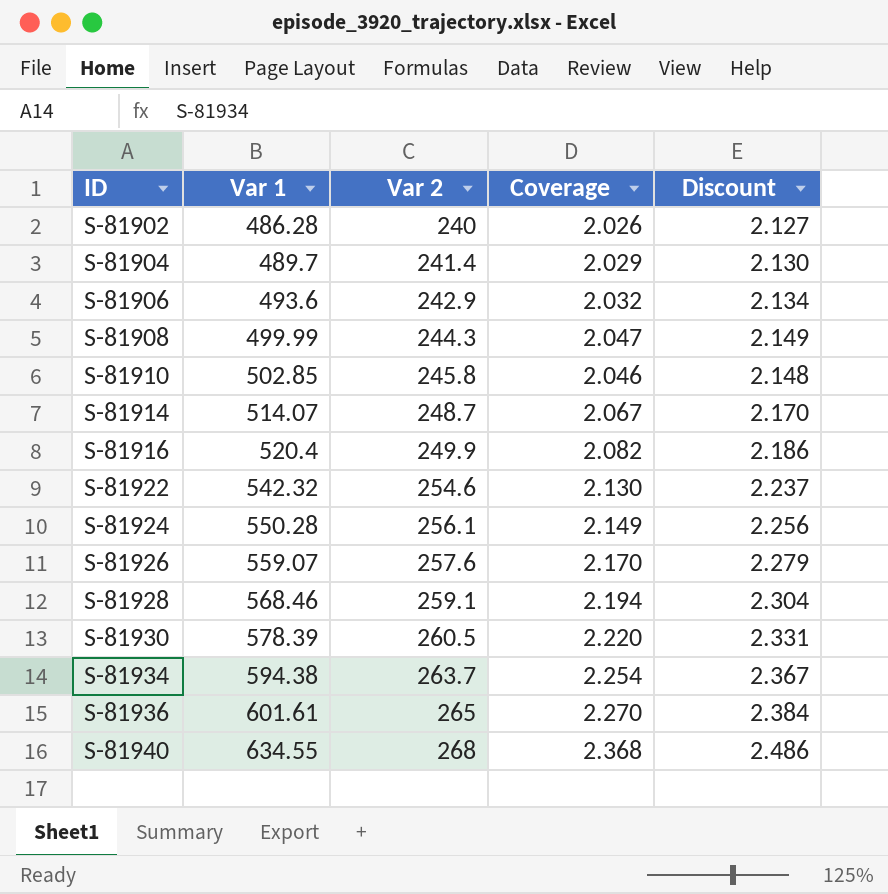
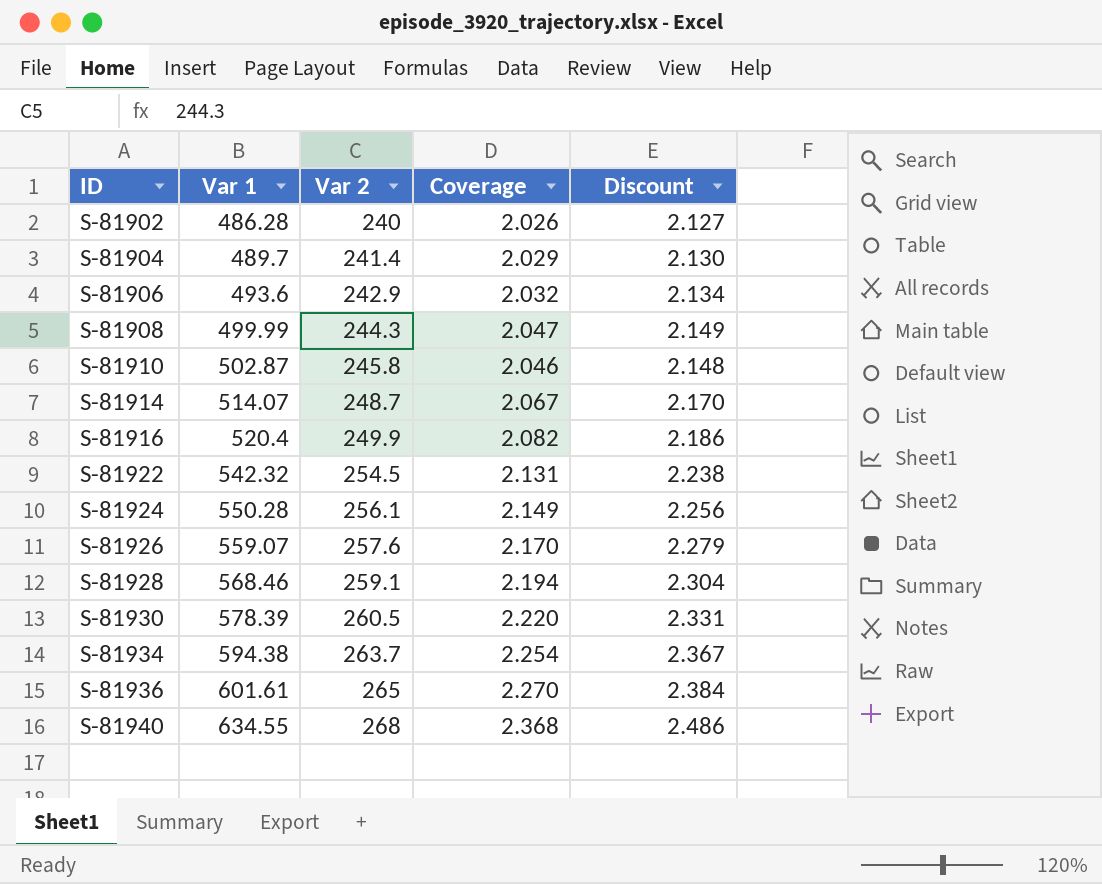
S-81910 | Var 1: 502.85 -> 502.87
S-81922 | Var 2: 254.6 -> 254.5
S-81922 | Coverage: 2.130 -> 2.131
S-81922 | Discount: 2.237 -> 2.238

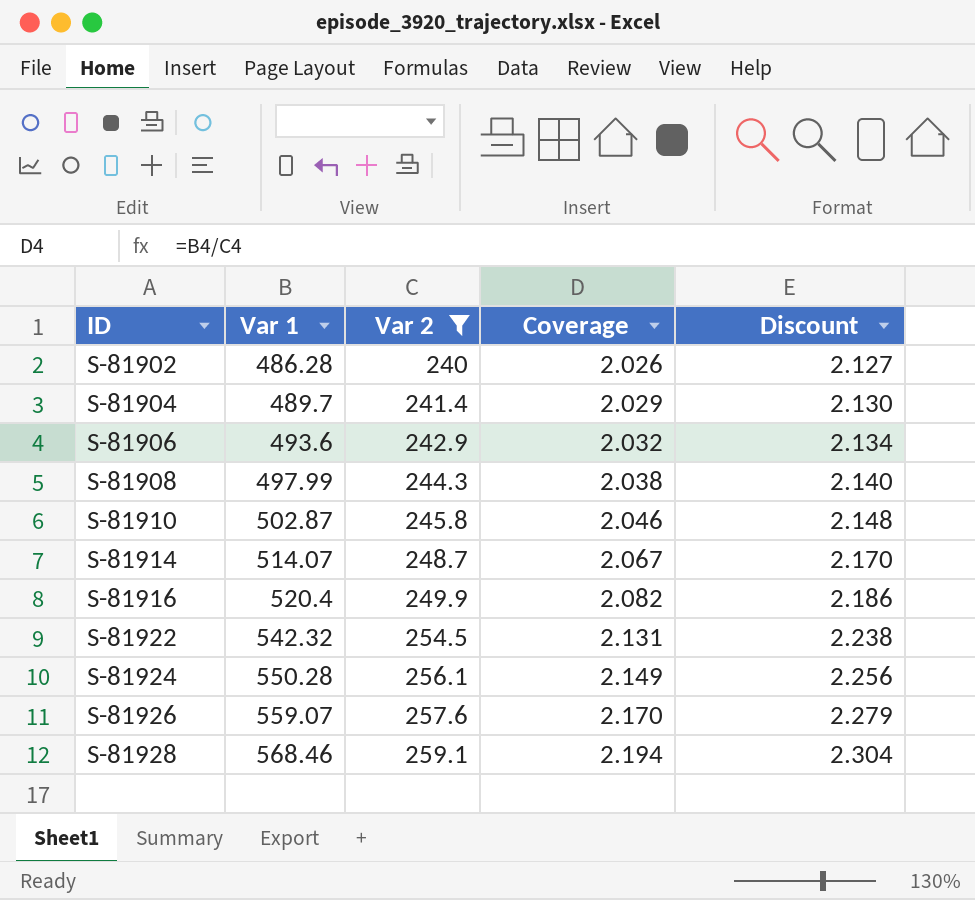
filter: none -> Var 2 <= 259.1
S-81908 | Var 1: 499.99 -> 497.99
S-81908 | Coverage: 2.047 -> 2.038
S-81908 | Discount: 2.149 -> 2.140

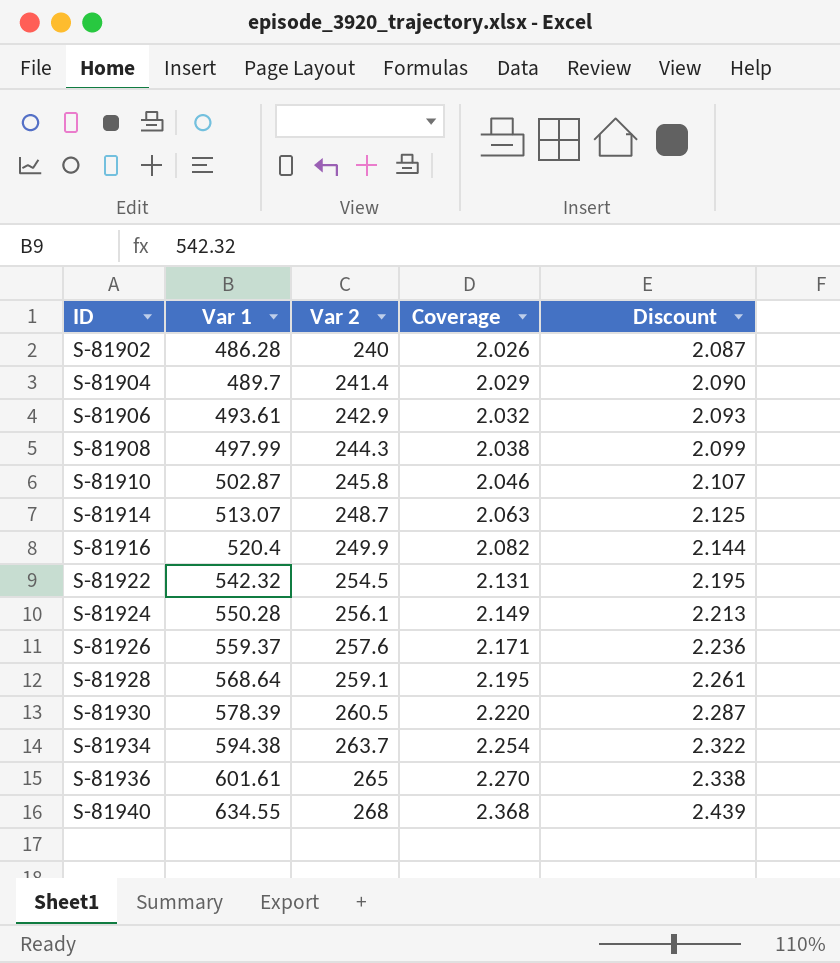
filter: Var 2 <= 259.1 -> none
column Discount | formula: [Coverage] * 1.05 -> [Coverage] * 1.03
S-81906 | Var 1: 493.6 -> 493.61
S-81914 | Var 1: 514.07 -> 513.07
S-81914 | Coverage: 2.067 -> 2.063
S-81926 | Var 1: 559.07 -> 559.37
S-81926 | Coverage: 2.170 -> 2.171
S-81928 | Var 1: 568.46 -> 568.64
S-81928 | Coverage: 2.194 -> 2.195

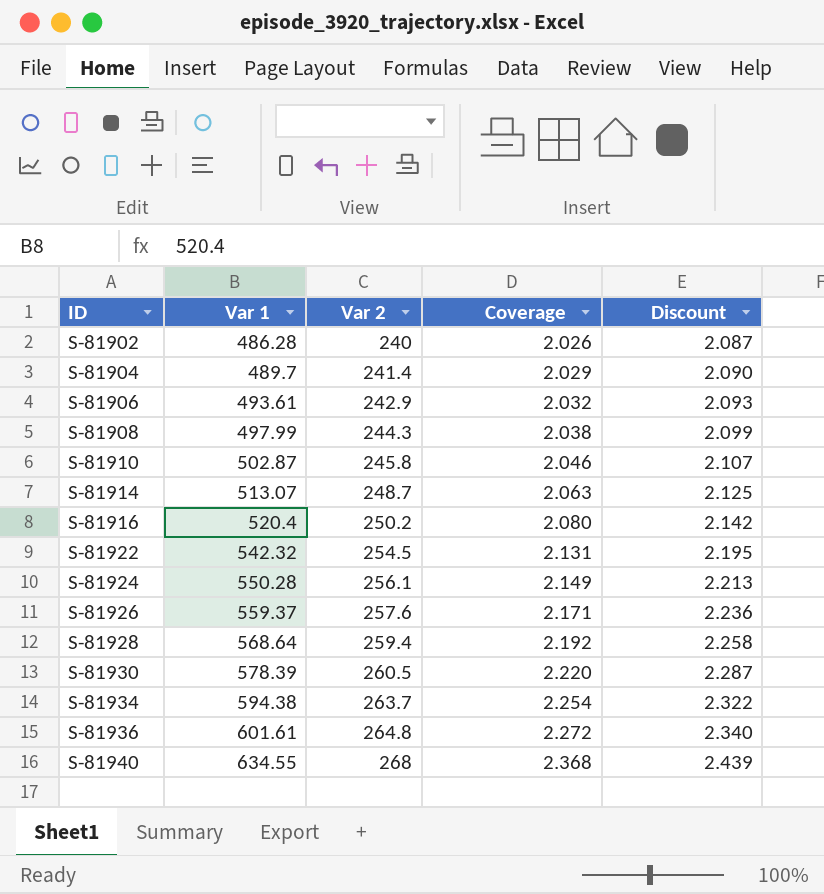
S-81916 | Var 2: 249.9 -> 250.2
S-81916 | Coverage: 2.082 -> 2.080
S-81916 | Discount: 2.144 -> 2.142
S-81928 | Var 2: 259.1 -> 259.4
S-81928 | Coverage: 2.195 -> 2.192
S-81928 | Discount: 2.261 -> 2.258
S-81936 | Var 2: 265 -> 264.8
S-81936 | Coverage: 2.270 -> 2.272
S-81936 | Discount: 2.338 -> 2.340

